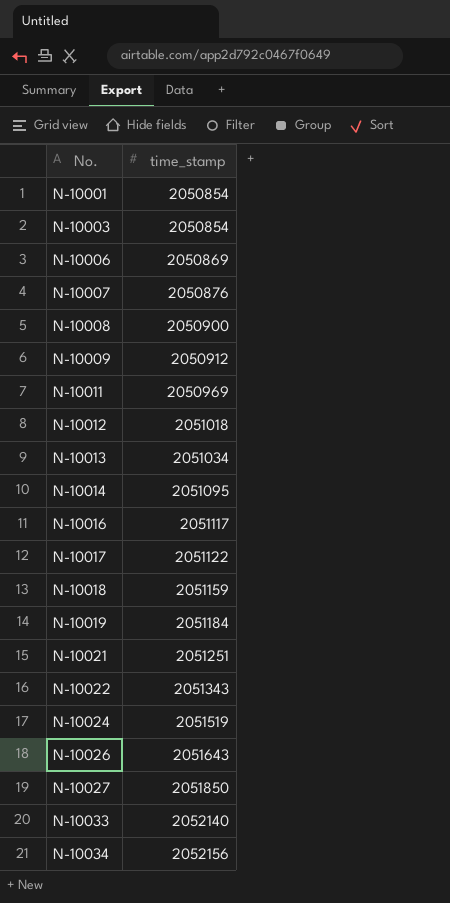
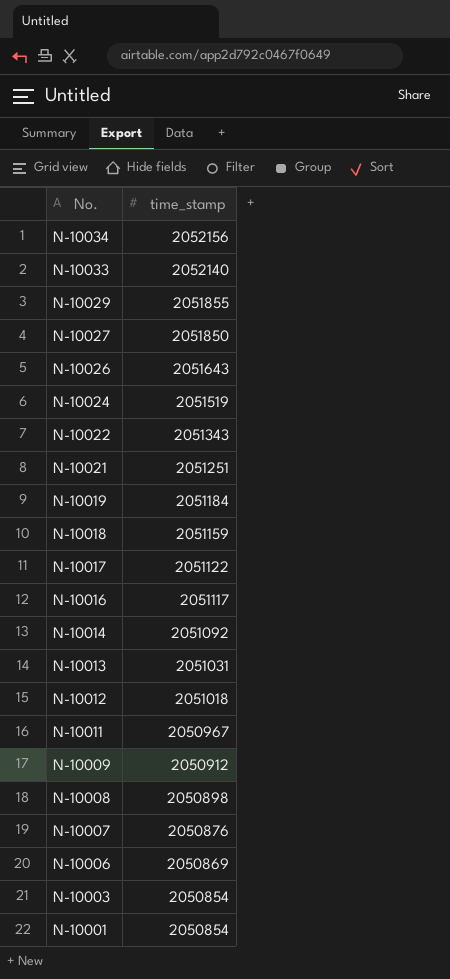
row order: No. ascending -> No. descending
row N-10029: none -> 2051855
N-10014 | time_stamp: 2051095 -> 2051092
N-10013 | time_stamp: 2051034 -> 2051031
N-10011 | time_stamp: 2050969 -> 2050967
N-10008 | time_stamp: 2050900 -> 2050898

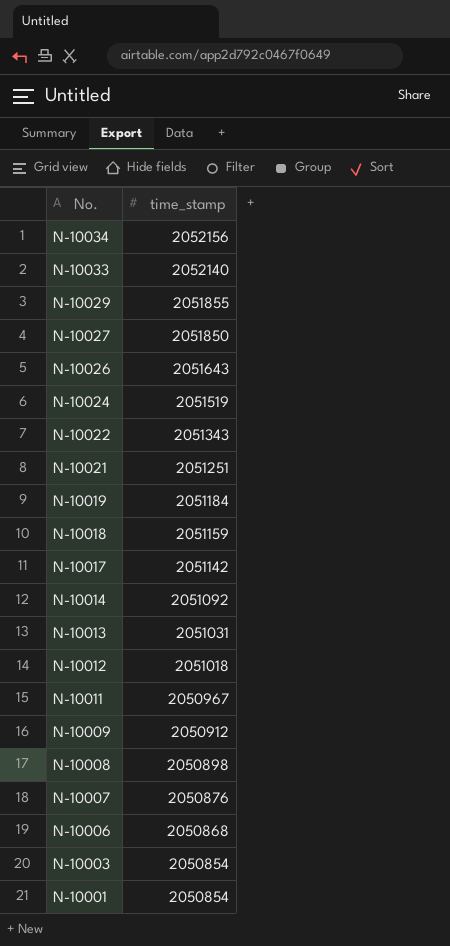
row N-10016: 2051117 -> none
N-10017 | time_stamp: 2051122 -> 2051142
N-10006 | time_stamp: 2050869 -> 2050868

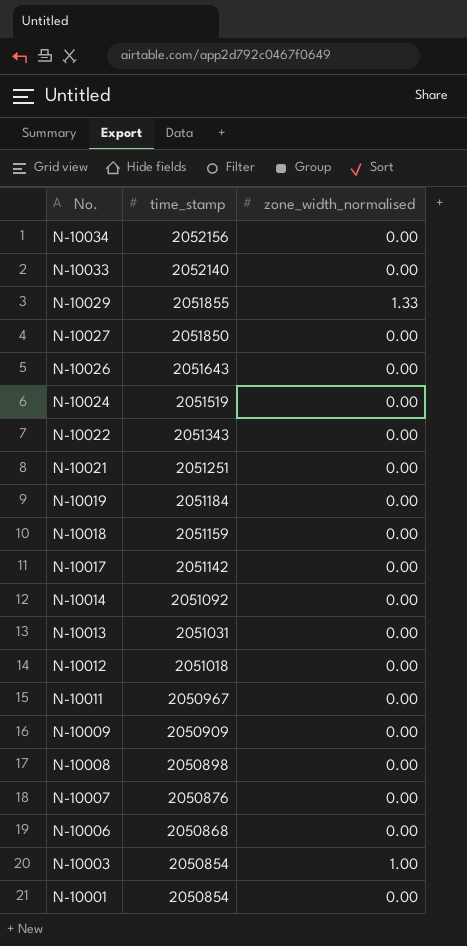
column zone_width_normalised | position: none -> 3
N-10009 | time_stamp: 2050912 -> 2050909

